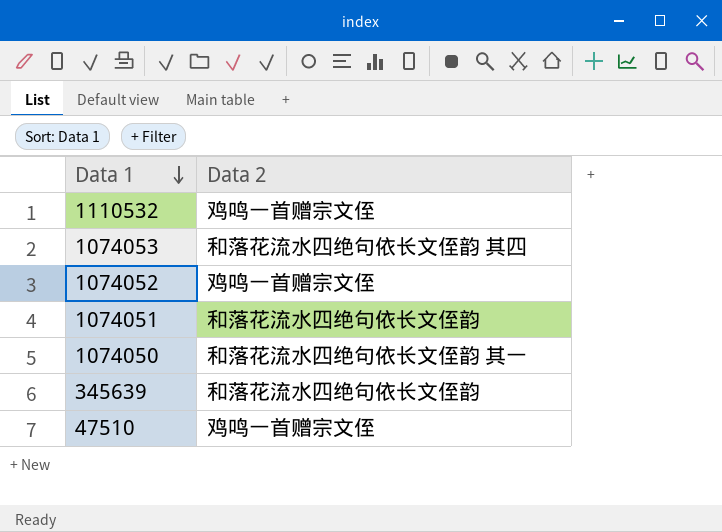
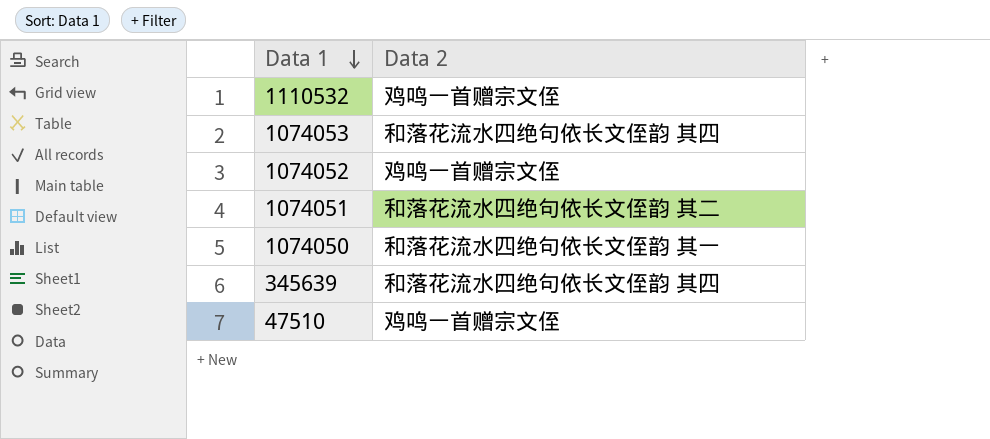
1074051 | Data 2: 和落花流水四绝句依长文侄韵 -> 和落花流水四绝句依长文侄韵 其二
345639 | Data 2: 和落花流水四绝句依长文侄韵 -> 和落花流水四绝句依长文侄韵 其四

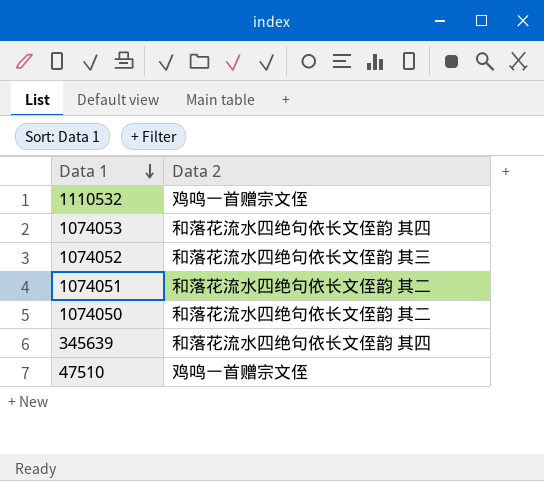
1074052 | Data 2: 鸡鸣一首赠宗文侄 -> 和落花流水四绝句依长文侄韵 其三
1074050 | Data 2: 和落花流水四绝句依长文侄韵 其一 -> 和落花流水四绝句依长文侄韵 其二

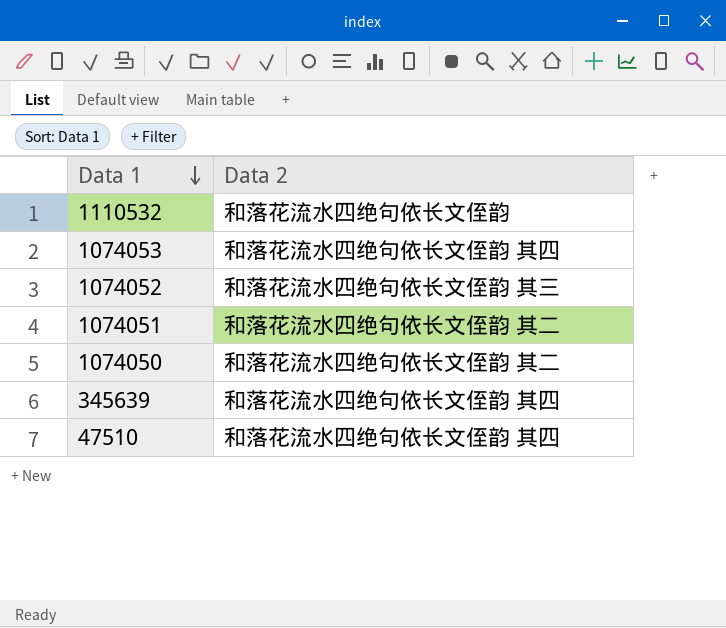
1110532 | Data 2: 鸡鸣一首赠宗文侄 -> 和落花流水四绝句依长文侄韵
47510 | Data 2: 鸡鸣一首赠宗文侄 -> 和落花流水四绝句依长文侄韵 其四

